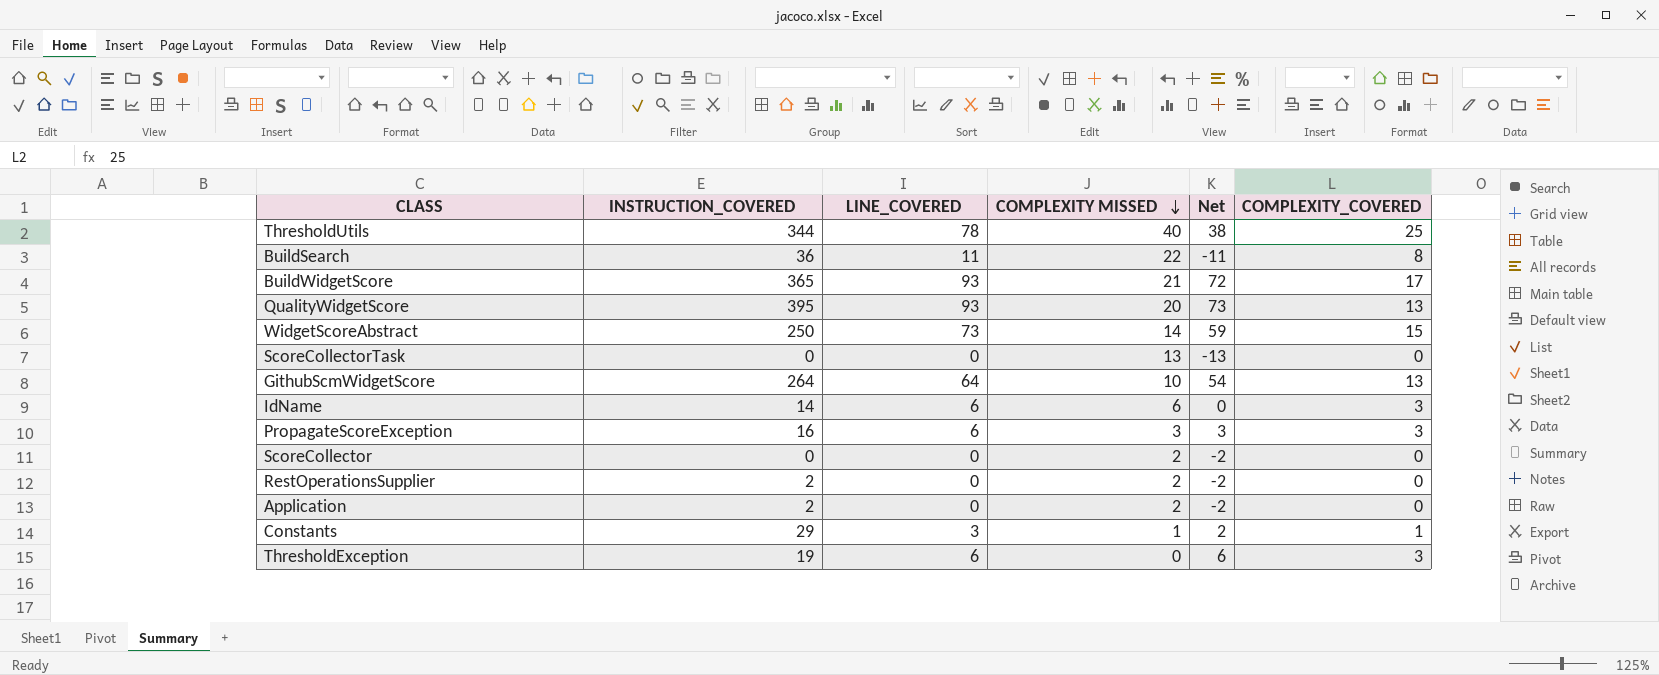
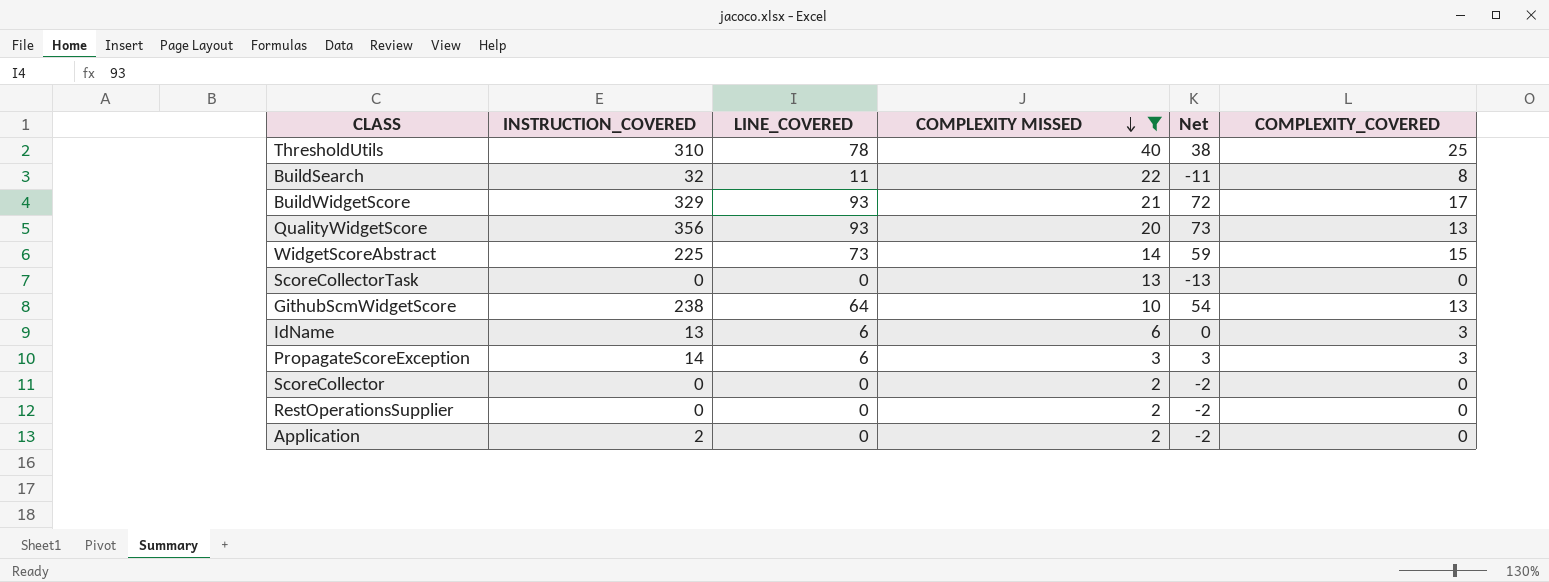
filter: none -> COMPLEXITY MISSED >= 2
ThresholdUtils | INSTRUCTION_COVERED: 344 -> 310
BuildSearch | INSTRUCTION_COVERED: 36 -> 32
BuildWidgetScore | INSTRUCTION_COVERED: 365 -> 329
QualityWidgetScore | INSTRUCTION_COVERED: 395 -> 356
WidgetScoreAbstract | INSTRUCTION_COVERED: 250 -> 225
GithubScmWidgetScore | INSTRUCTION_COVERED: 264 -> 238
IdName | INSTRUCTION_COVERED: 14 -> 13
PropagateScoreException | INSTRUCTION_COVERED: 16 -> 14
RestOperationsSupplier | INSTRUCTION_COVERED: 2 -> 0

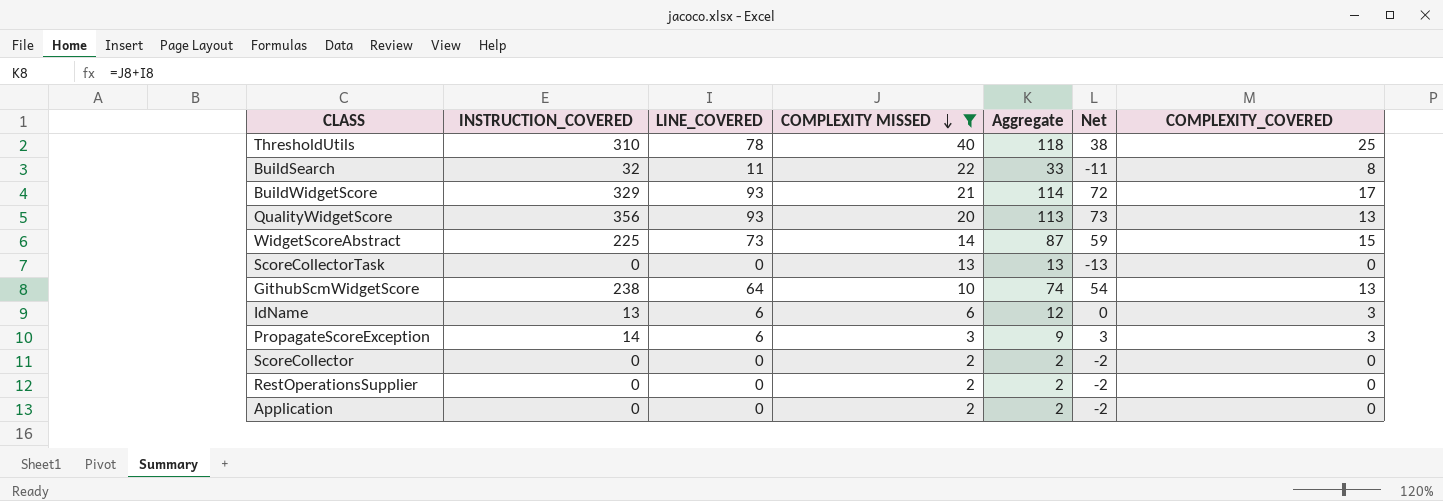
column Aggregate | formula: none -> [LINE_COVERED] + [COMPLEXITY MISSED]
Application | INSTRUCTION_COVERED: 2 -> 0

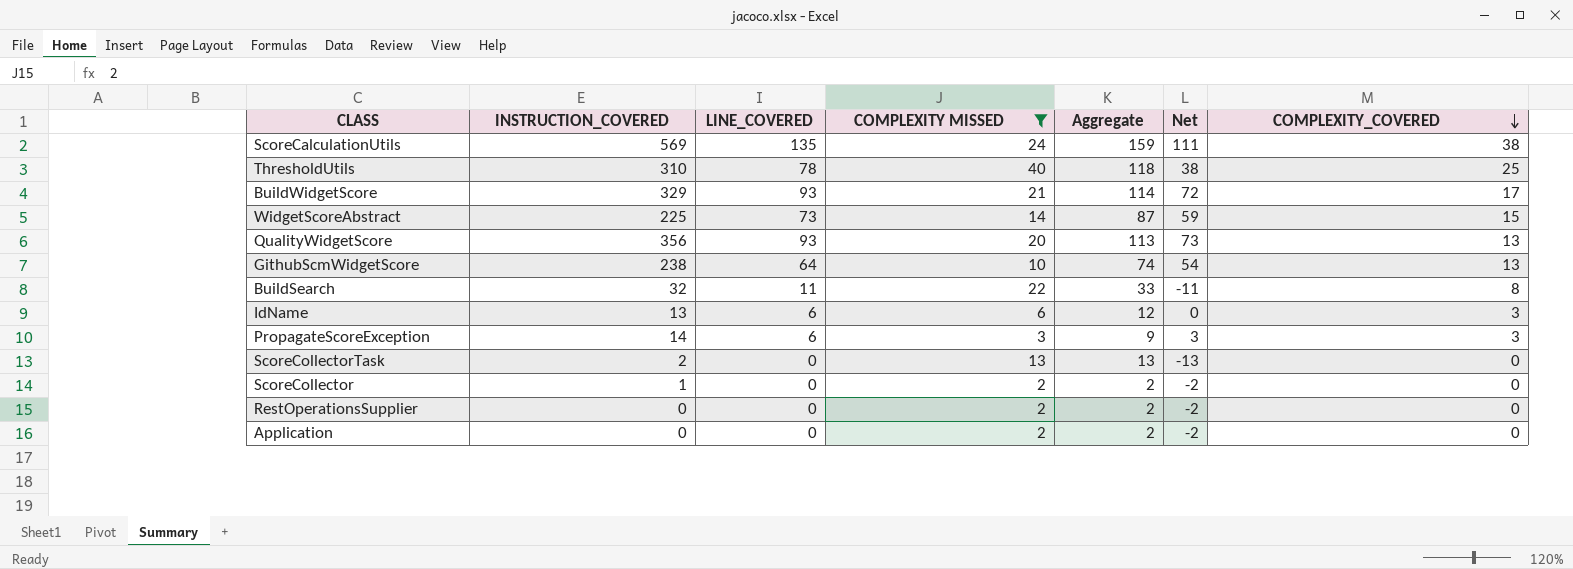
row order: COMPLEXITY MISSED descending -> COMPLEXITY_COVERED descending
row ScoreCalculationUtils: none -> 569 | 135 | 24 | 159 | 111 | 38
ScoreCollectorTask | INSTRUCTION_COVERED: 0 -> 2
ScoreCollector | INSTRUCTION_COVERED: 0 -> 1

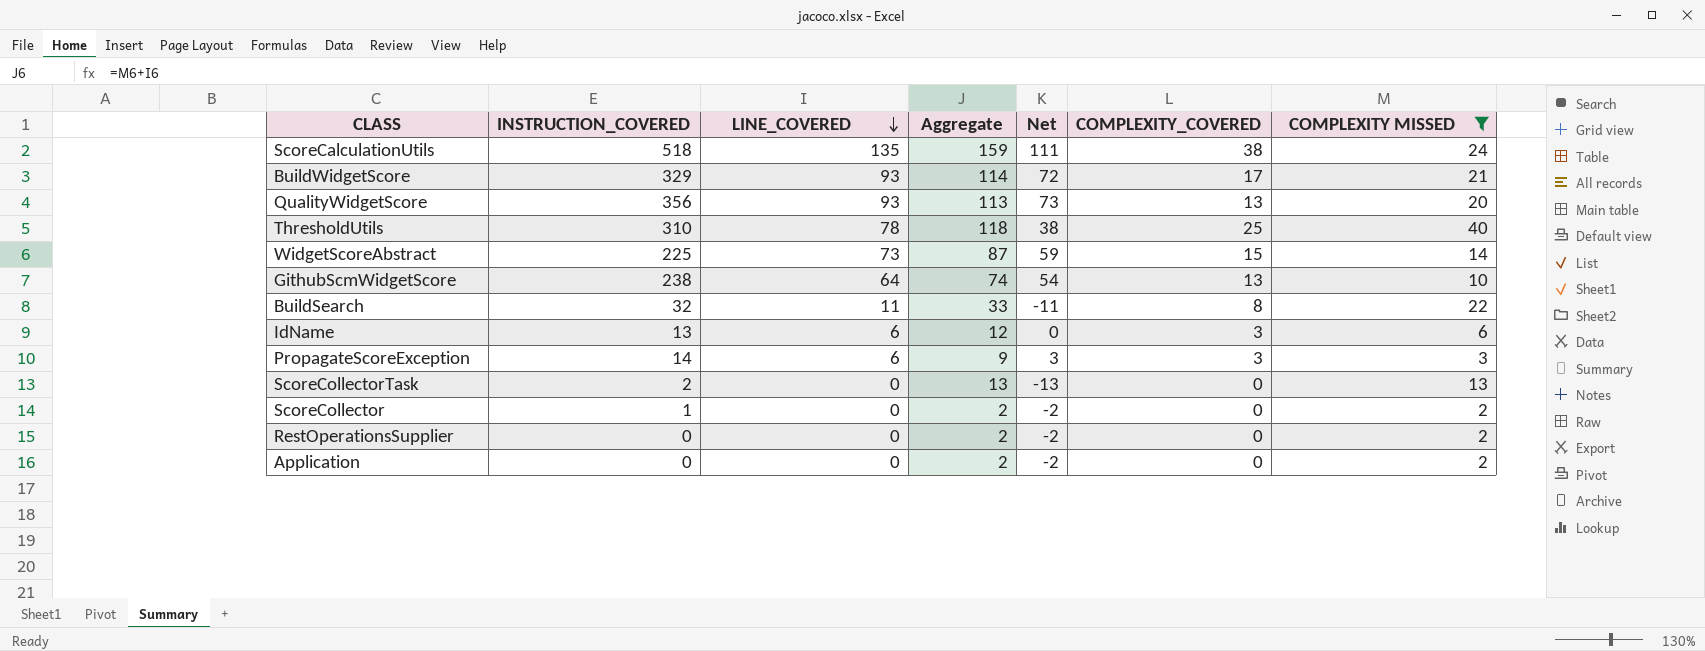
row order: COMPLEXITY_COVERED descending -> LINE_COVERED descending
column COMPLEXITY MISSED | position: 4 -> 7
ScoreCalculationUtils | INSTRUCTION_COVERED: 569 -> 518

